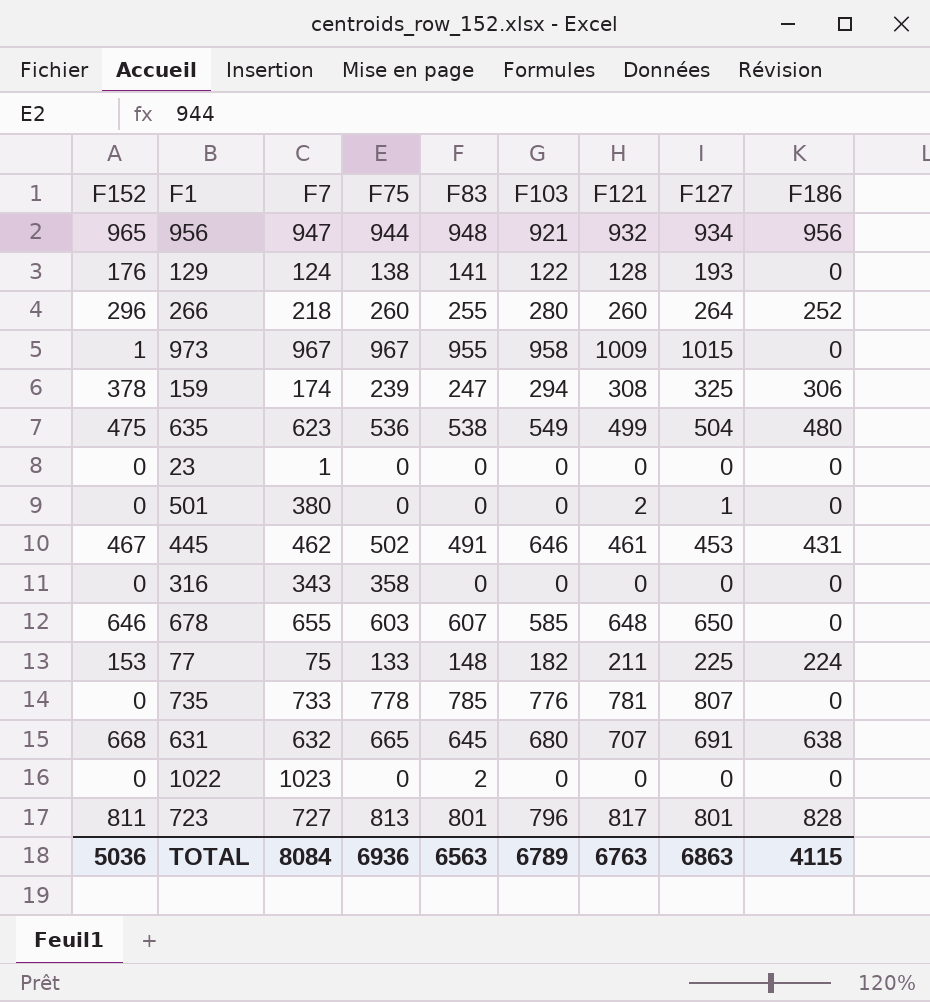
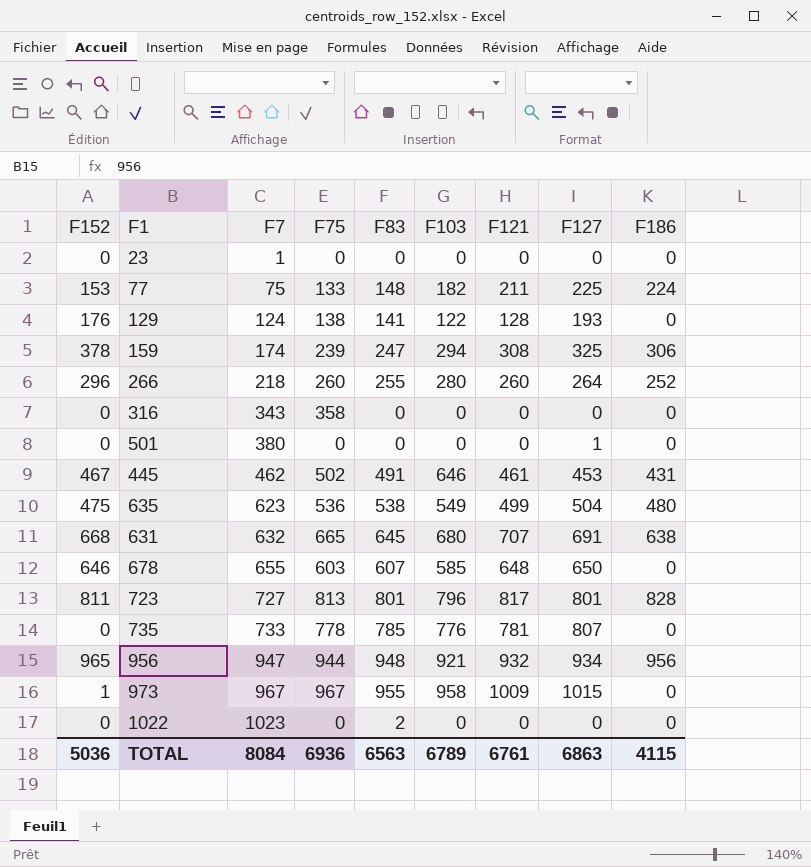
row order: none -> F7 ascending
501 | F121: 2 -> 0
TOTAL | F121: 6763 -> 6761

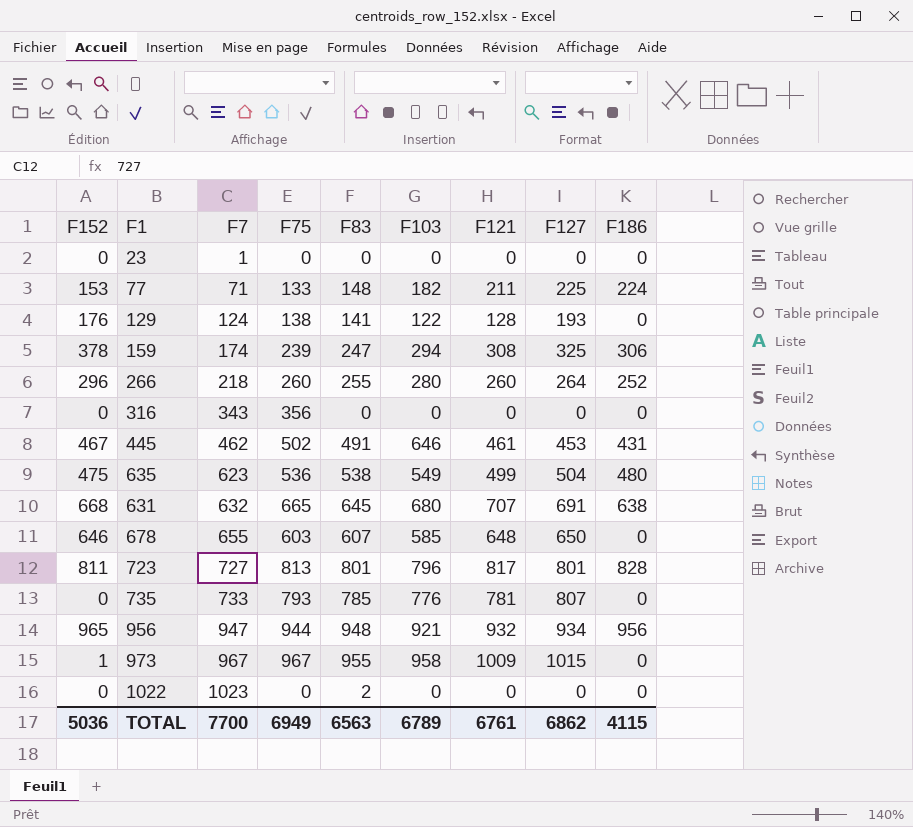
row 501: 0 | 380 | 0 | 0 | 0 | 0 | 1 | 0 -> none
77 | F7: 75 -> 71
316 | F75: 358 -> 356
735 | F75: 778 -> 793
TOTAL | F7: 8084 -> 7700
TOTAL | F75: 6936 -> 6949
TOTAL | F127: 6863 -> 6862

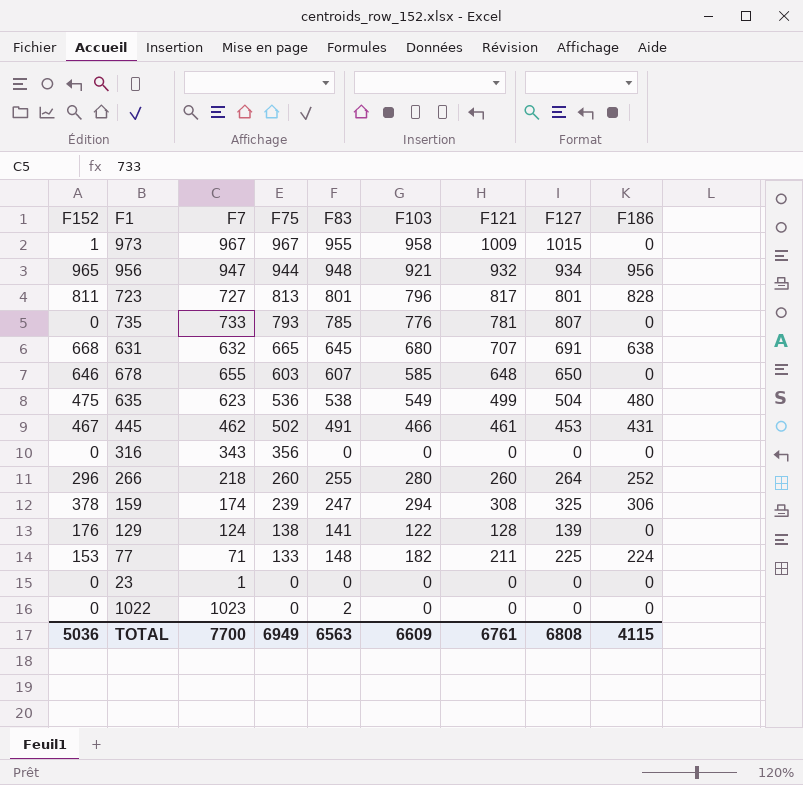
row order: F7 ascending -> F75 descending
445 | F103: 646 -> 466
129 | F127: 193 -> 139
TOTAL | F103: 6789 -> 6609
TOTAL | F127: 6862 -> 6808

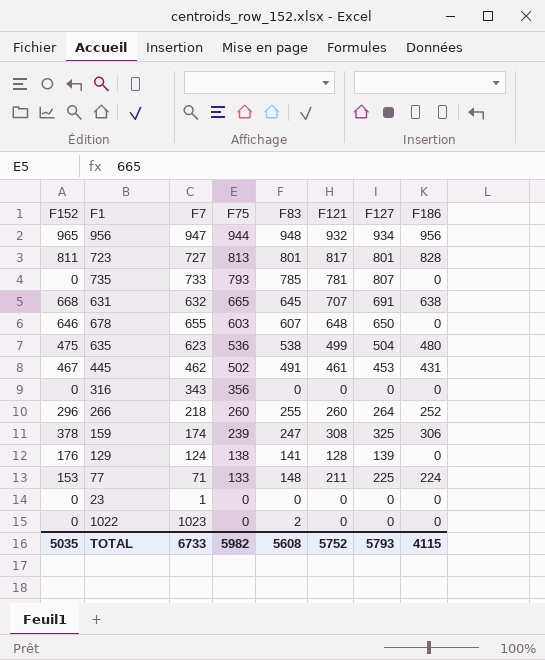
column F103 | position: 6 -> none
row 973: 1 | 967 | 967 | 955 | 958 | 1009 | 1015 | 0 -> none
TOTAL | F152: 5036 -> 5035
TOTAL | F7: 7700 -> 6733
TOTAL | F75: 6949 -> 5982
TOTAL | F83: 6563 -> 5608
TOTAL | F121: 6761 -> 5752
TOTAL | F127: 6808 -> 5793

